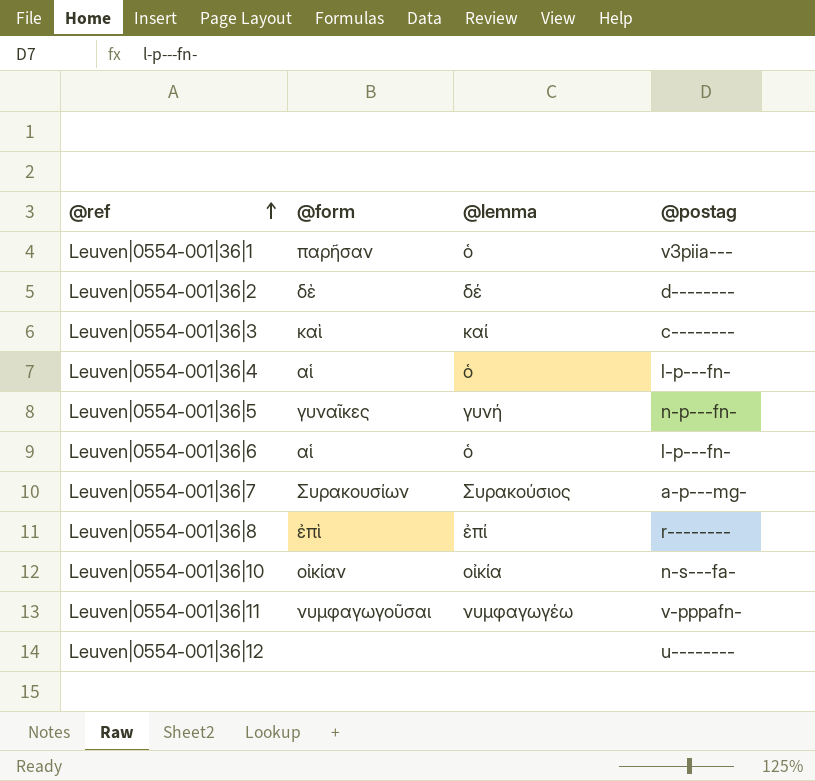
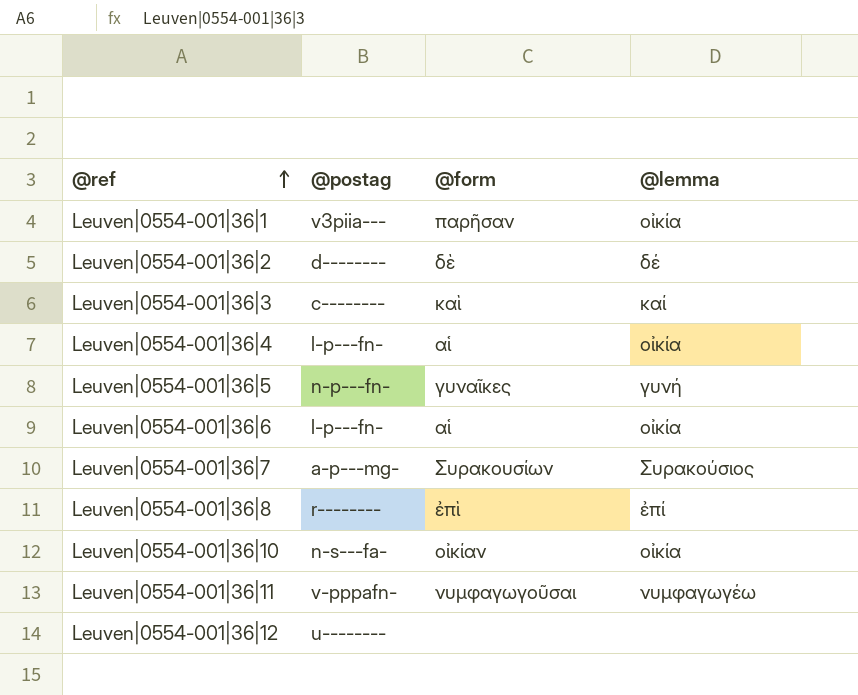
column @postag | position: 4 -> 2
Leuven|0554-001|36|1 | @lemma: ὁ -> οἰκία
Leuven|0554-001|36|4 | @lemma: ὁ -> οἰκία
Leuven|0554-001|36|6 | @lemma: ὁ -> οἰκία

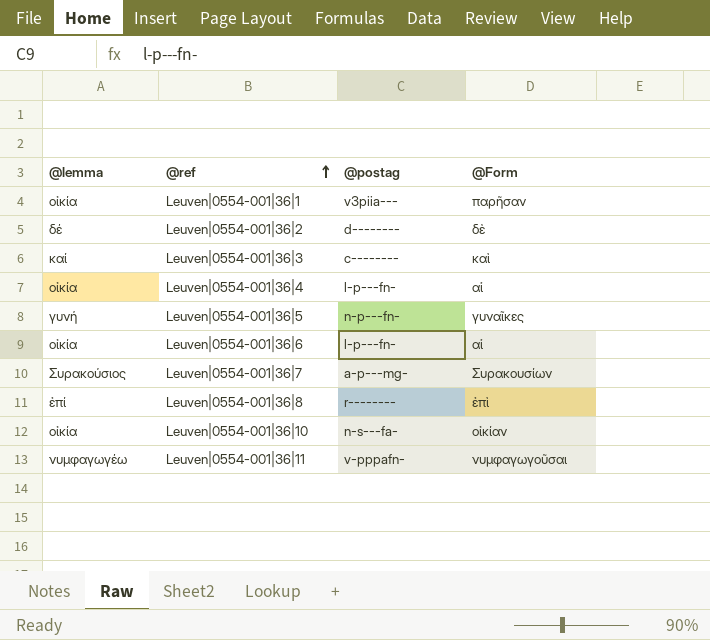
column @lemma | position: 4 -> 1
column name: @form -> @Form
row Leuven|0554-001|36|12: u-------- | none | none -> none

